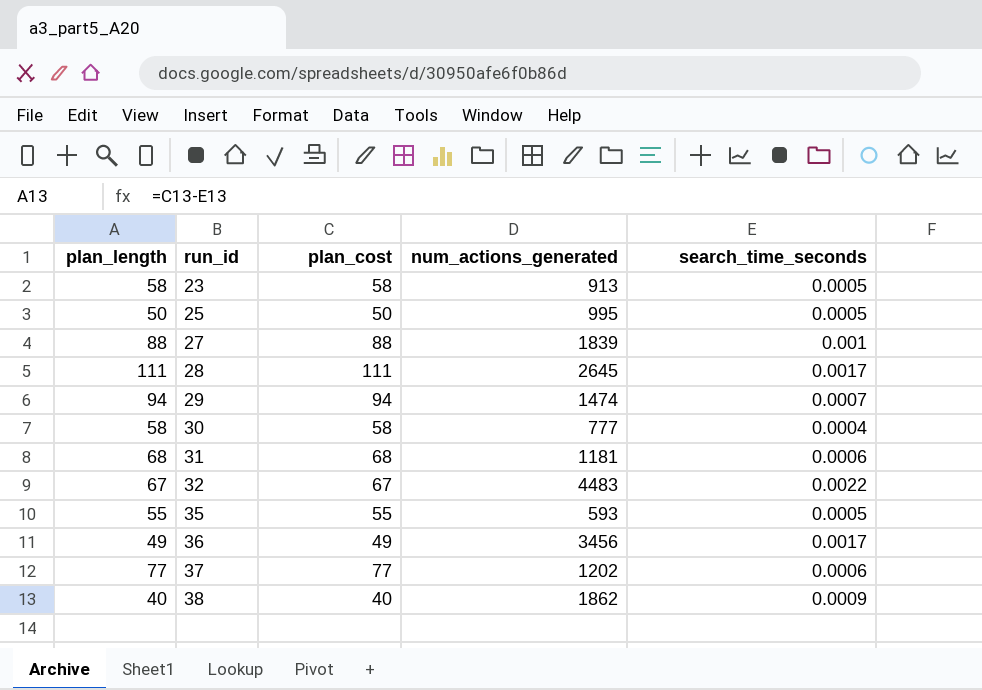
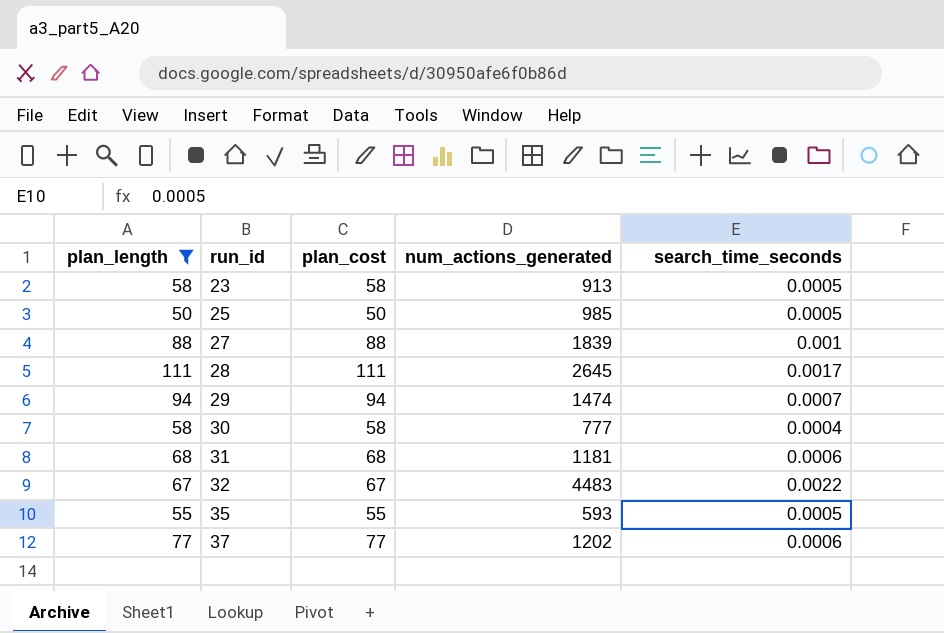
filter: none -> plan_length >= 50
25 | num_actions_generated: 995 -> 985

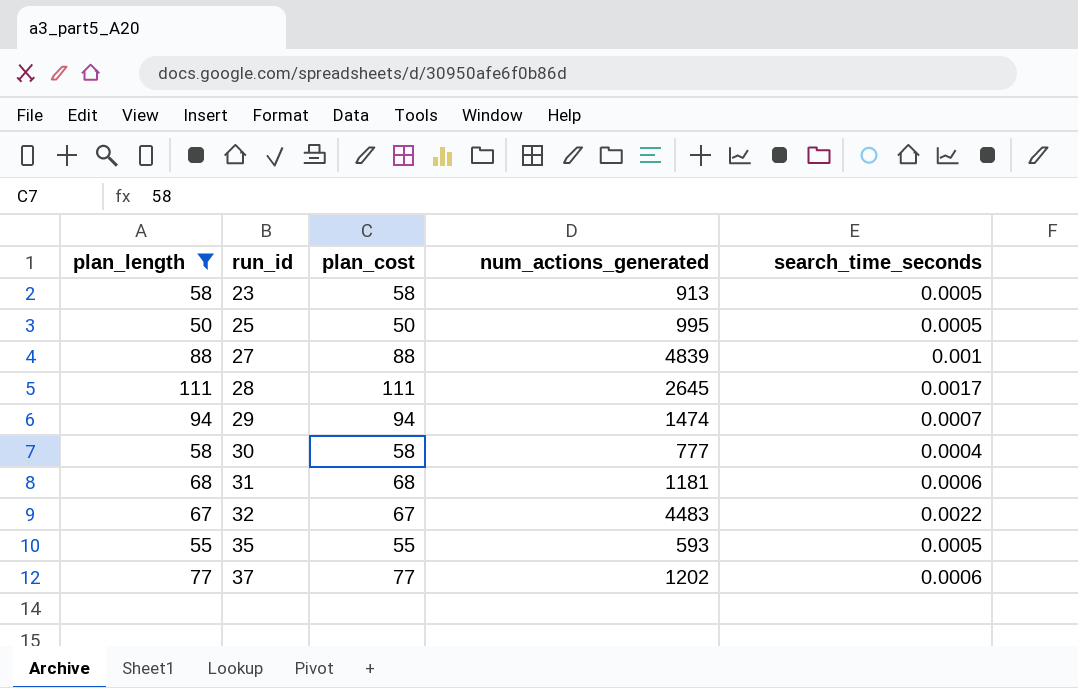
25 | num_actions_generated: 985 -> 995
27 | num_actions_generated: 1839 -> 4839

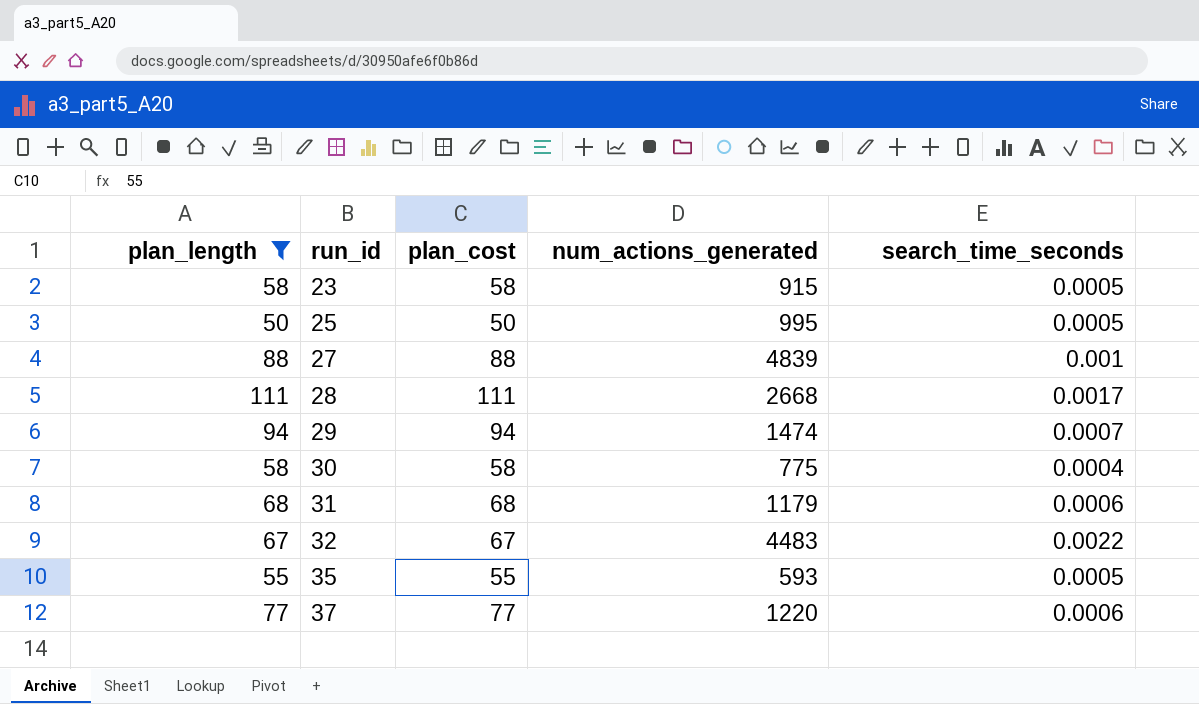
23 | num_actions_generated: 913 -> 915
28 | num_actions_generated: 2645 -> 2668
30 | num_actions_generated: 777 -> 775
31 | num_actions_generated: 1181 -> 1179
37 | num_actions_generated: 1202 -> 1220

